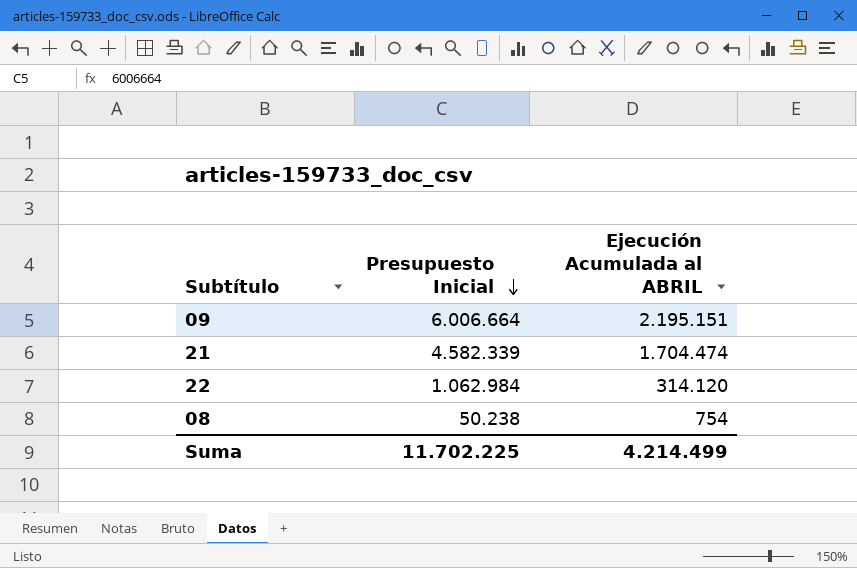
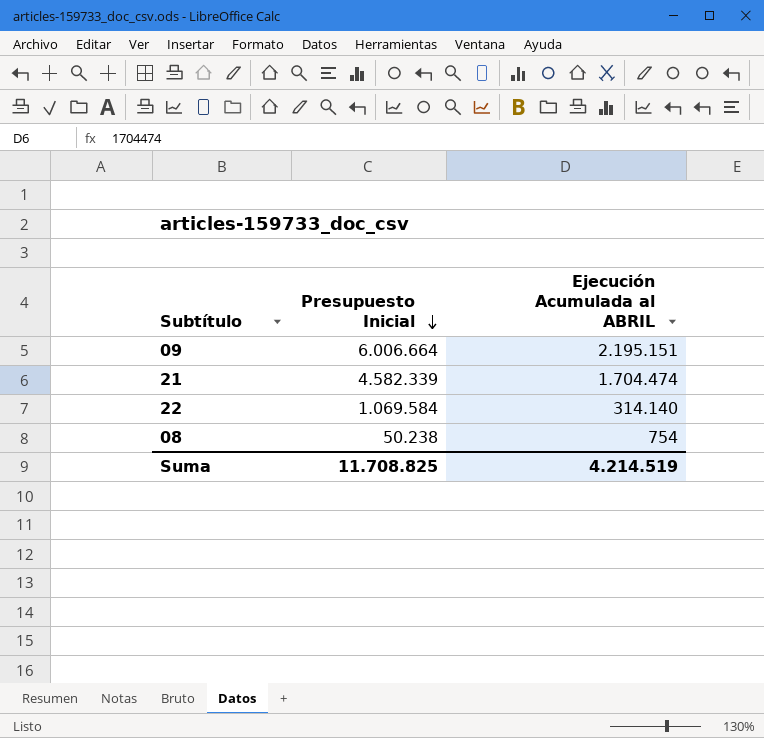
22 | Presupuesto Inicial: 1.062.984 -> 1.069.584
22 | Ejecución Acumulada al ABRIL: 314.120 -> 314.140
Suma | Presupuesto Inicial: 11.702.225 -> 11.708.825
Suma | Ejecución Acumulada al ABRIL: 4.214.499 -> 4.214.519

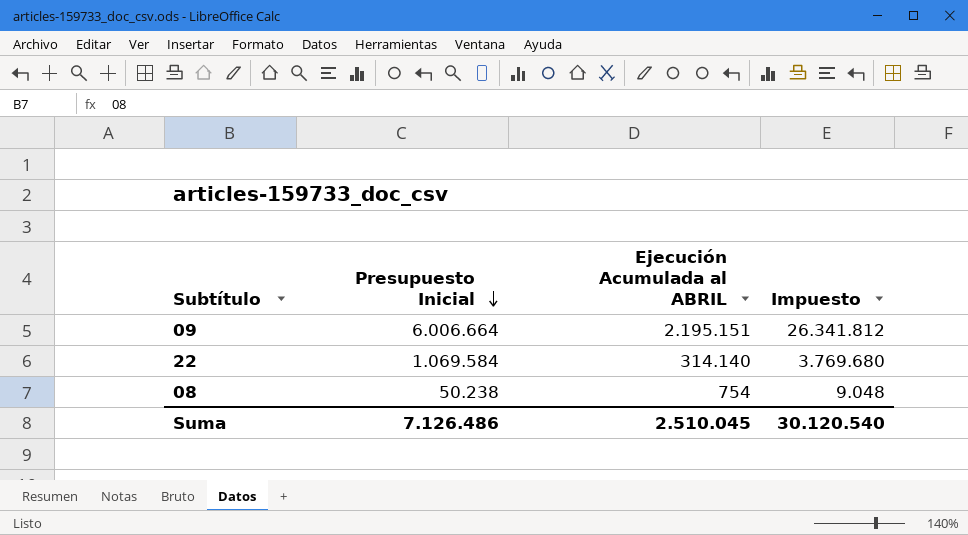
column Impuesto | formula: none -> [Ejecución Acumulada al ABRIL] * 12
row 21: 4.582.339 | 1.704.474 -> none
Suma | Presupuesto Inicial: 11.708.825 -> 7.126.486
Suma | Ejecución Acumulada al ABRIL: 4.214.519 -> 2.510.045

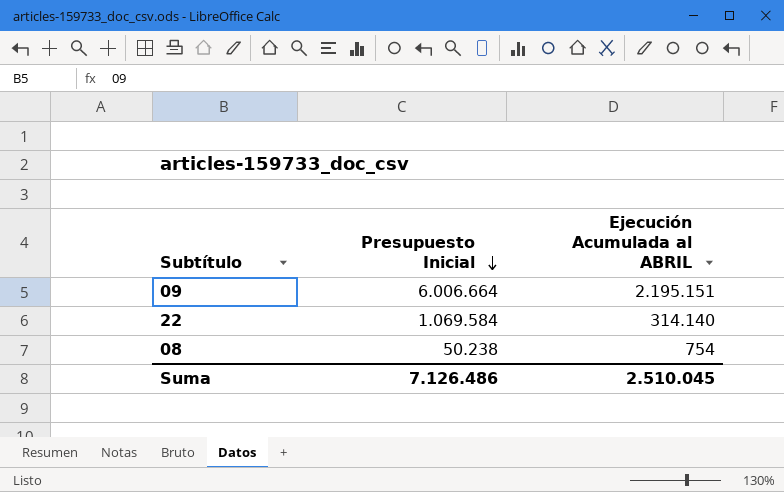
column Impuesto | formula: [Ejecución Acumulada al ABRIL] * 12 -> none

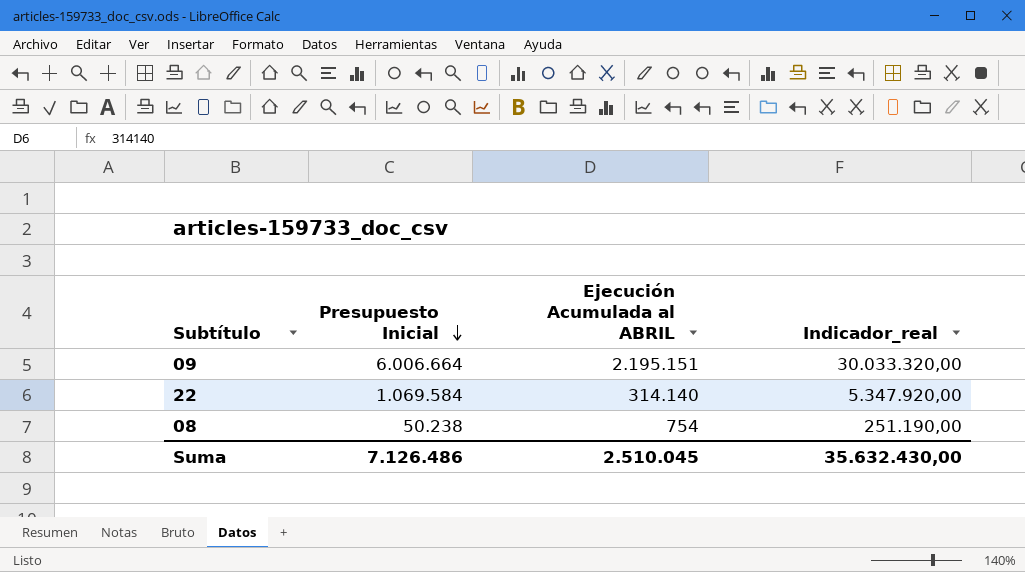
column Indicador_real | formula: none -> [Presupuesto Inicial] * 5

